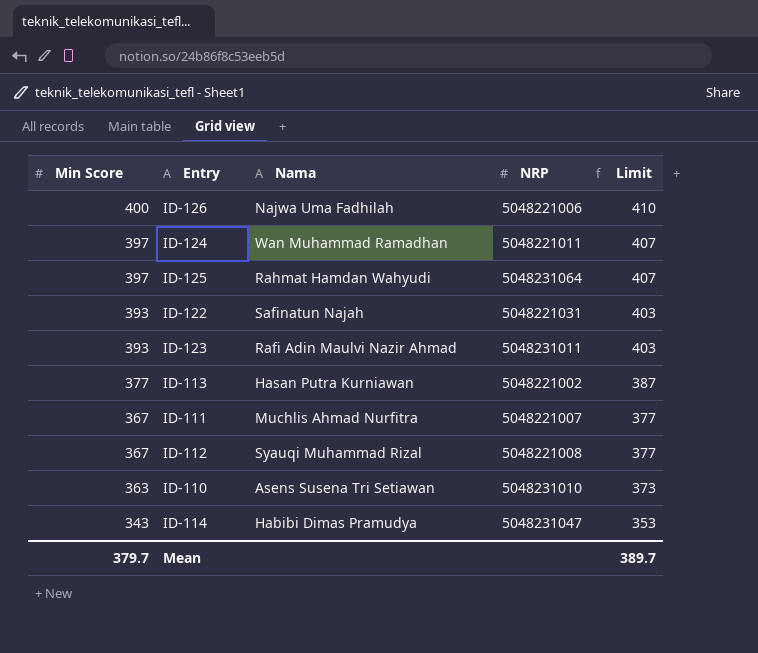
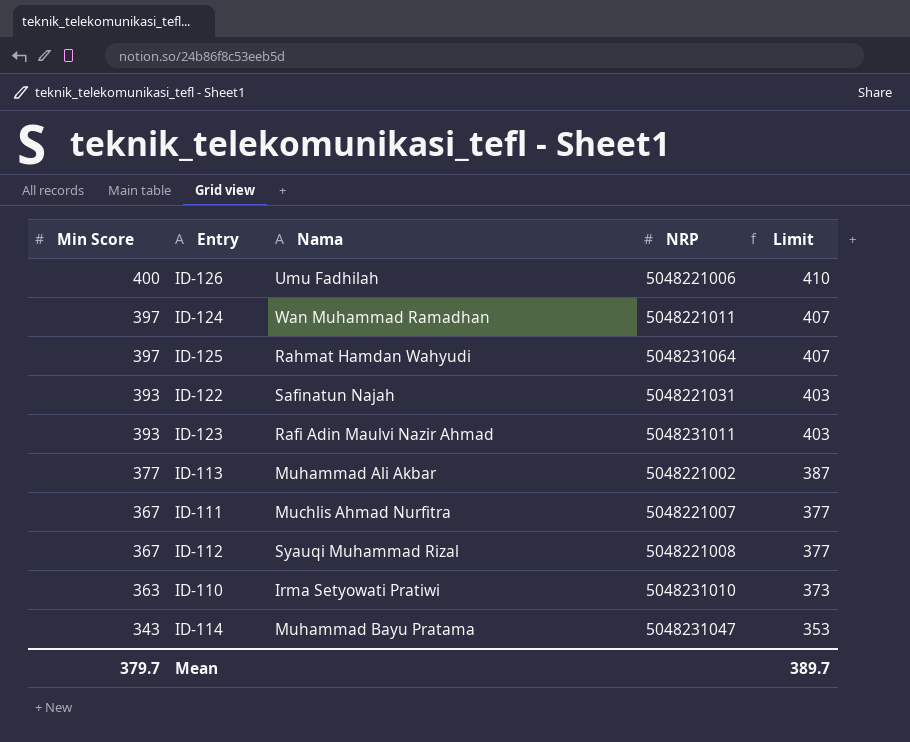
ID-126 | Nama: Najwa Uma Fadhilah -> Umu Fadhilah
ID-113 | Nama: Hasan Putra Kurniawan -> Muhammad Ali Akbar
ID-110 | Nama: Asens Susena Tri Setiawan -> Irma Setyowati Pratiwi
ID-114 | Nama: Habibi Dimas Pramudya -> Muhammad Bayu Pratama

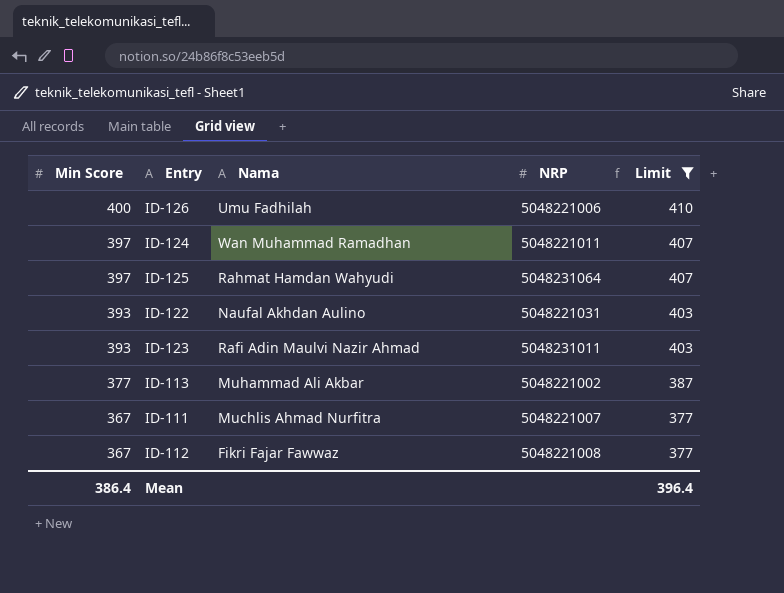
filter: none -> Limit >= 377
ID-122 | Nama: Safinatun Najah -> Naufal Akhdan Aulino
ID-112 | Nama: Syauqi Muhammad Rizal -> Fikri Fajar Fawwaz
Mean | Min Score: 379.7 -> 386.4
Mean | Limit: 389.7 -> 396.4

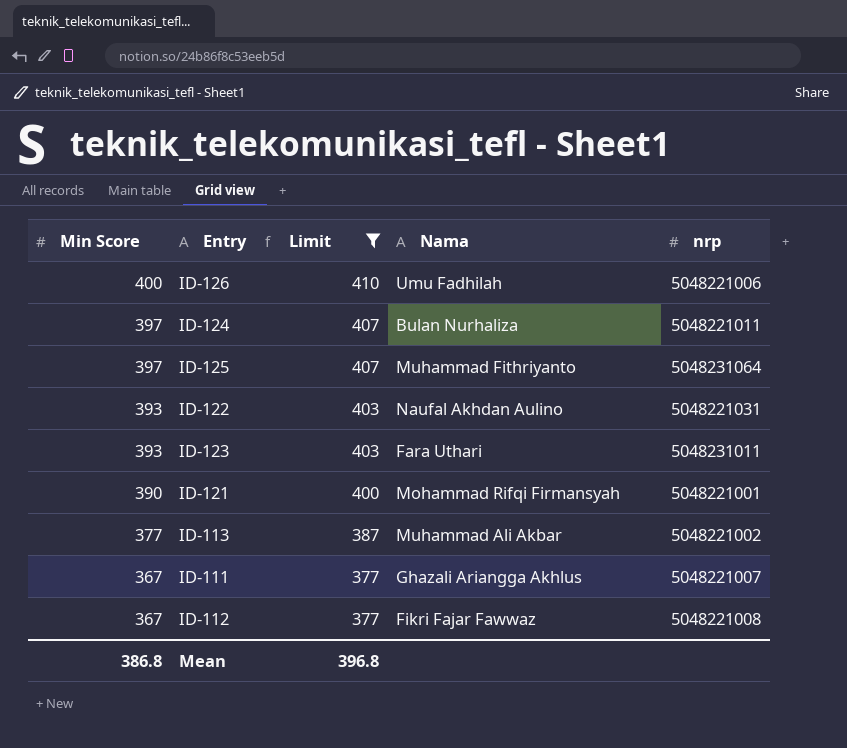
column Limit | position: 5 -> 3
column name: NRP -> nrp
ID-124 | Nama: Wan Muhammad Ramadhan -> Bulan Nurhaliza
ID-125 | Nama: Rahmat Hamdan Wahyudi -> Muhammad Fithriyanto
ID-123 | Nama: Rafi Adin Maulvi Nazir Ahmad -> Fara Uthari
row ID-121: none -> 390 | 400 | Mohammad Rifqi Firmansyah | 5048221001
ID-111 | Nama: Muchlis Ahmad Nurfitra -> Ghazali Ariangga Akhlus
Mean | Min Score: 386.4 -> 386.8
Mean | Limit: 396.4 -> 396.8

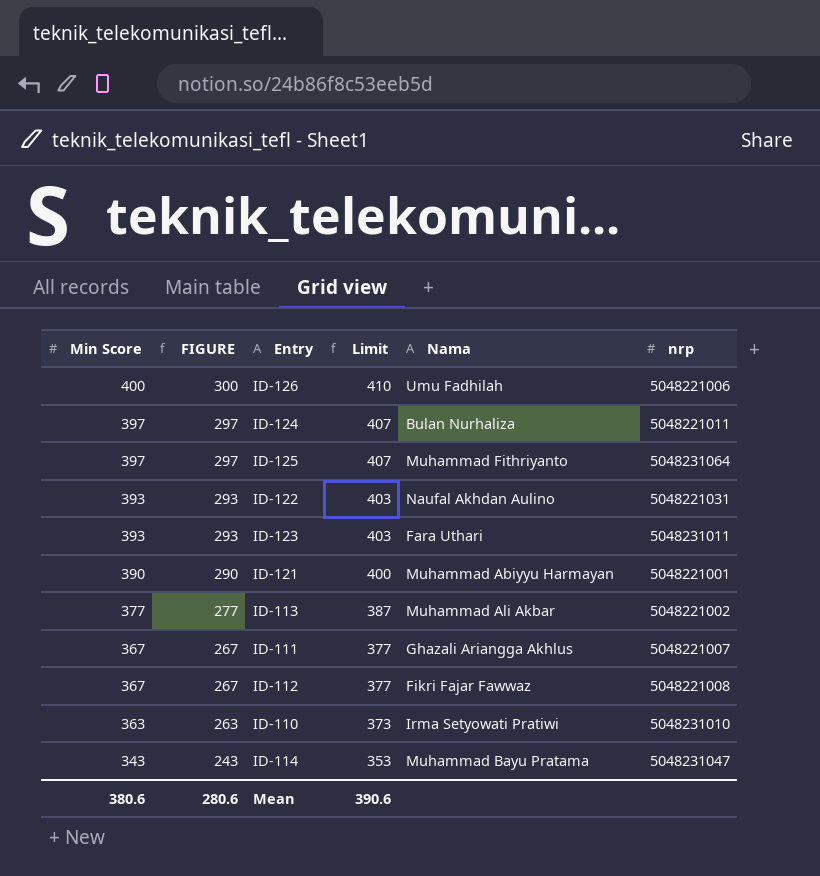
filter: Limit >= 377 -> none
column FIGURE | formula: none -> [Min Score] - 100
ID-121 | Nama: Mohammad Rifqi Firmansyah -> Muhammad Abiyyu Harmayan
Mean | Min Score: 386.8 -> 380.6
Mean | Limit: 396.8 -> 390.6

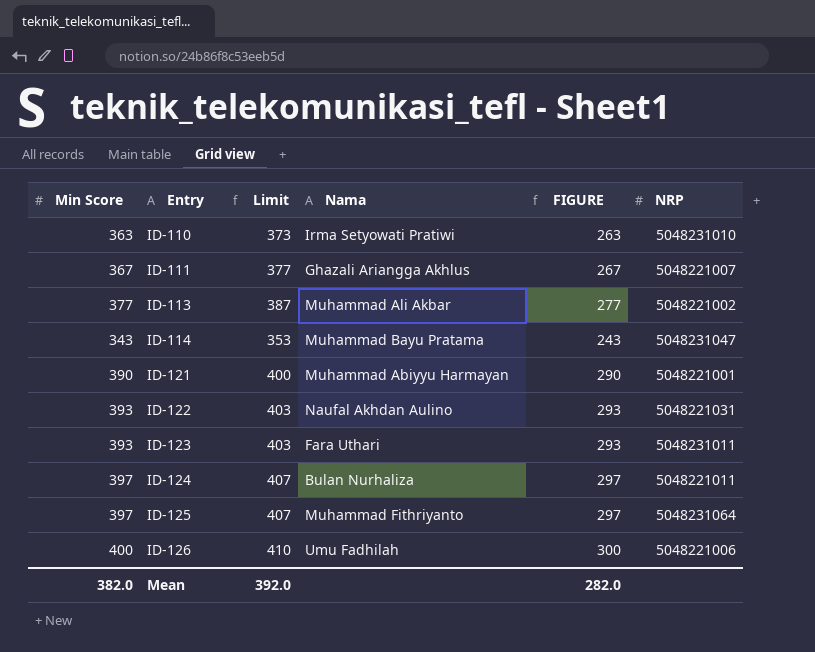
row order: Min Score descending -> Entry ascending
column FIGURE | position: 2 -> 5
column name: nrp -> NRP
row ID-112: 367 | 267 | 377 | Fikri Fajar Fawwaz | 5048221008 -> none
Mean | Min Score: 380.6 -> 382.0
Mean | Limit: 390.6 -> 392.0
Mean | FIGURE: 280.6 -> 282.0

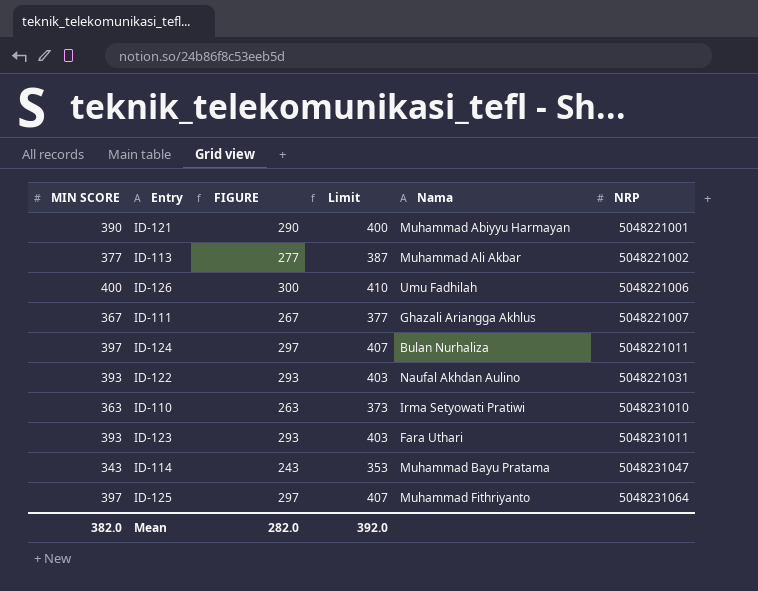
row order: Entry ascending -> NRP ascending
column name: Min Score -> MIN SCORE
column FIGURE | position: 5 -> 3

